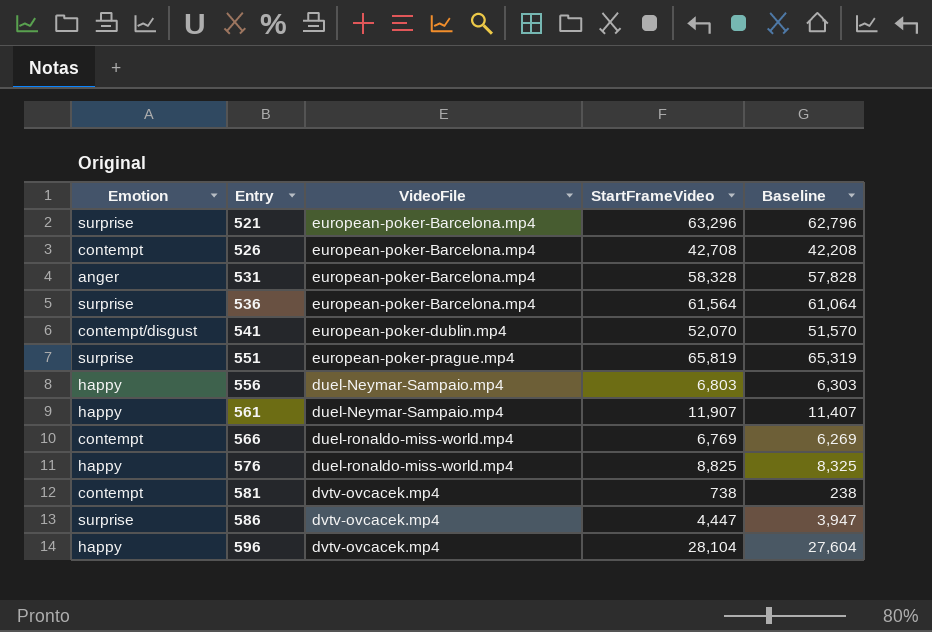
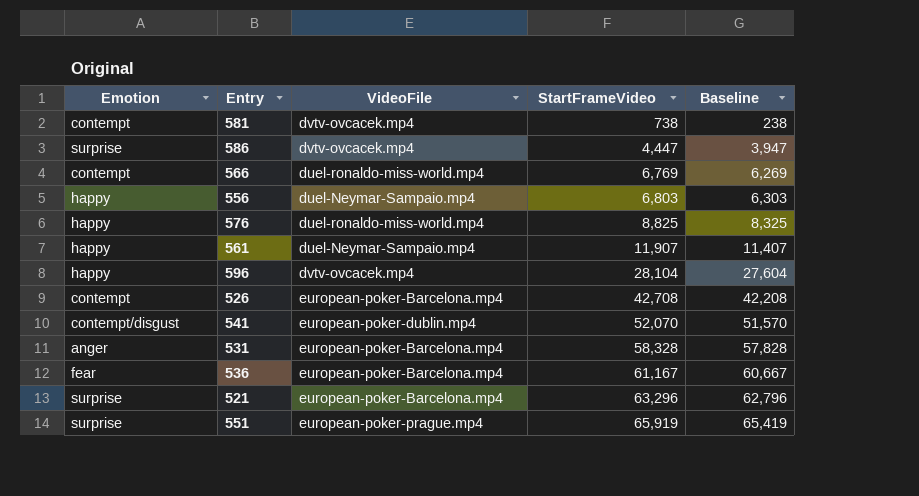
row order: Entry ascending -> StartFrameVideo ascending
536 | Emotion: surprise -> fear
536 | StartFrameVideo: 61,564 -> 61,167
536 | Baseline: 61,064 -> 60,667
551 | StartFrameVideo: 65,819 -> 65,919
551 | Baseline: 65,319 -> 65,419

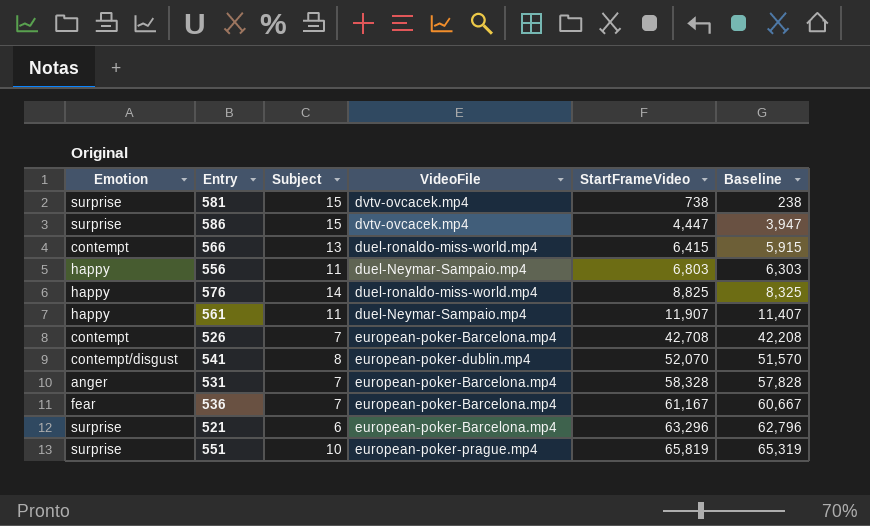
column Subject | position: none -> 3
row 596: happy | dvtv-ovcacek.mp4 | 28,104 | 27,604 -> none
581 | Emotion: contempt -> surprise
566 | StartFrameVideo: 6,769 -> 6,415
566 | Baseline: 6,269 -> 5,915
551 | StartFrameVideo: 65,919 -> 65,819
551 | Baseline: 65,419 -> 65,319

